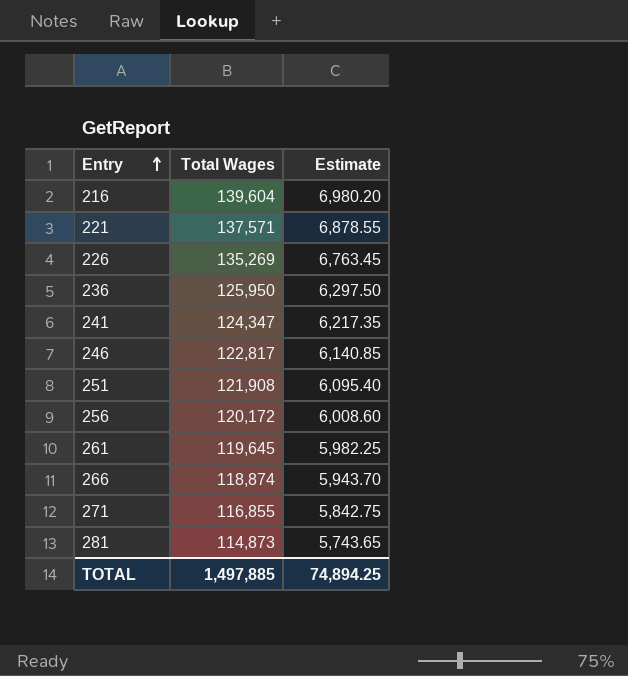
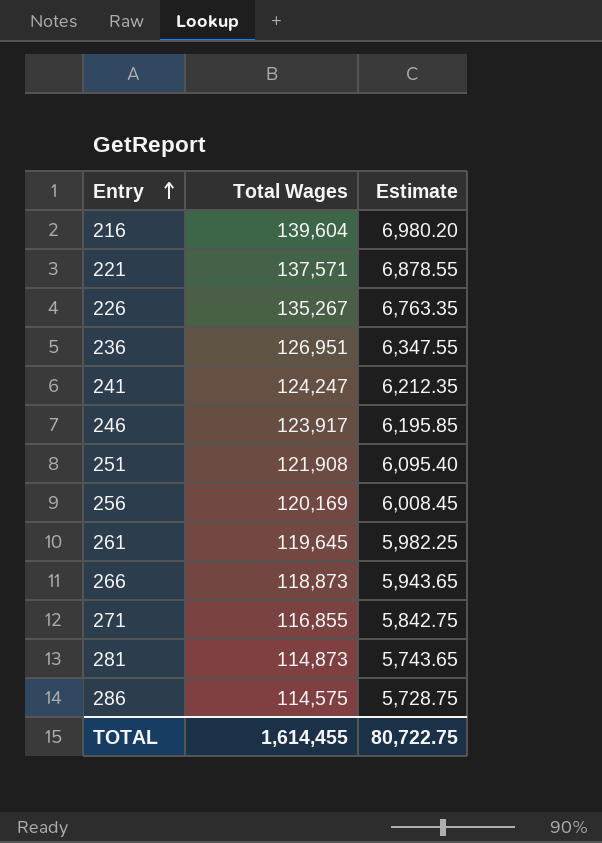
226 | Total Wages: 135,269 -> 135,267
226 | Estimate: 6,763.45 -> 6,763.35
236 | Total Wages: 125,950 -> 126,951
236 | Estimate: 6,297.50 -> 6,347.55
241 | Total Wages: 124,347 -> 124,247
241 | Estimate: 6,217.35 -> 6,212.35
246 | Total Wages: 122,817 -> 123,917
246 | Estimate: 6,140.85 -> 6,195.85
256 | Total Wages: 120,172 -> 120,169
256 | Estimate: 6,008.60 -> 6,008.45
266 | Total Wages: 118,874 -> 118,873
266 | Estimate: 5,943.70 -> 5,943.65
row 286: none -> 114,575 | 5,728.75
TOTAL | Total Wages: 1,497,885 -> 1,614,455
TOTAL | Estimate: 74,894.25 -> 80,722.75

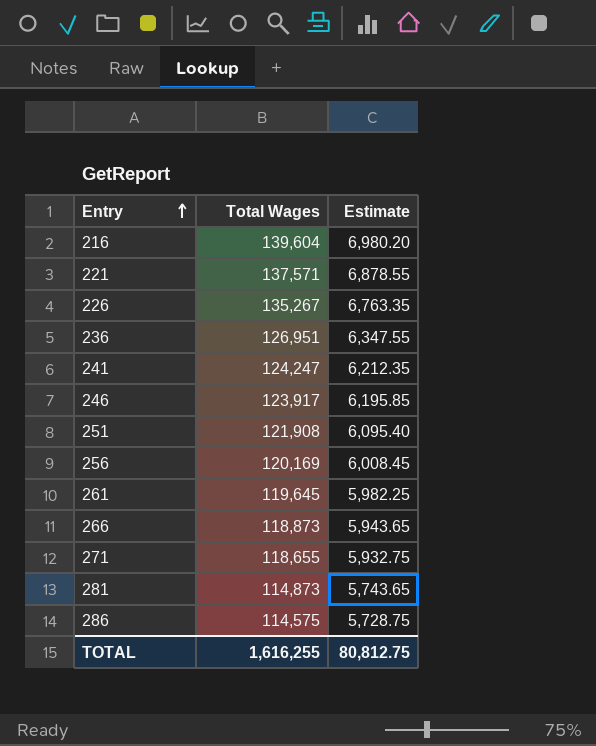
271 | Total Wages: 116,855 -> 118,655
271 | Estimate: 5,842.75 -> 5,932.75
TOTAL | Total Wages: 1,614,455 -> 1,616,255
TOTAL | Estimate: 80,722.75 -> 80,812.75

